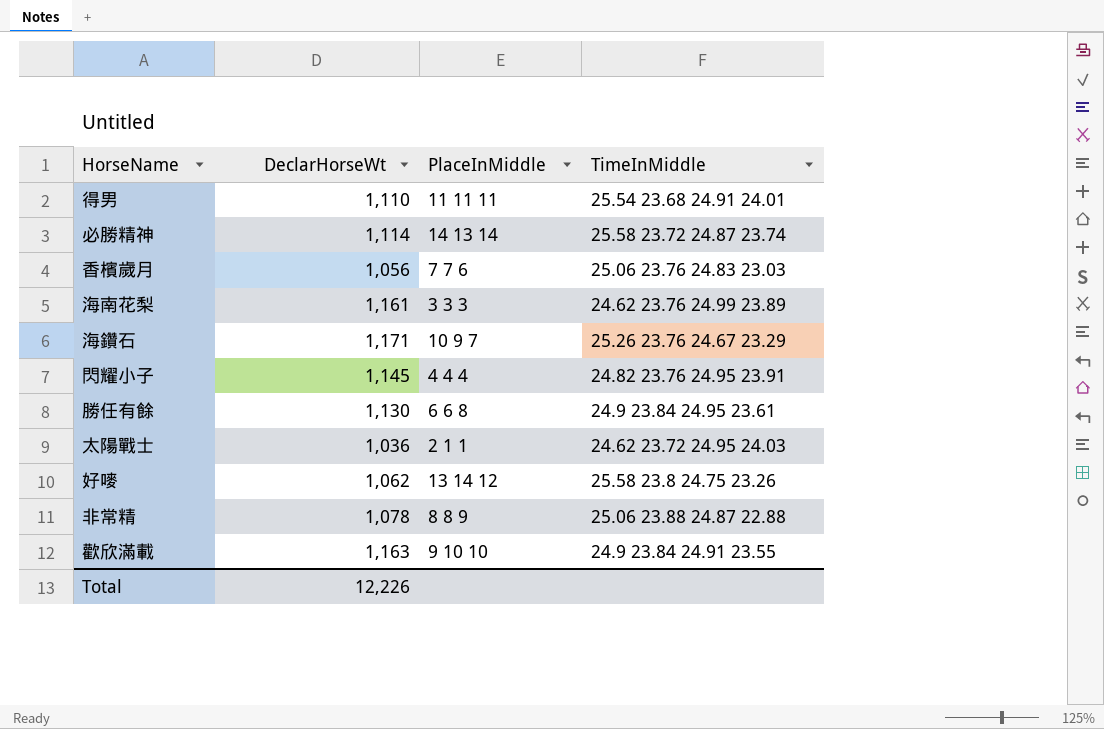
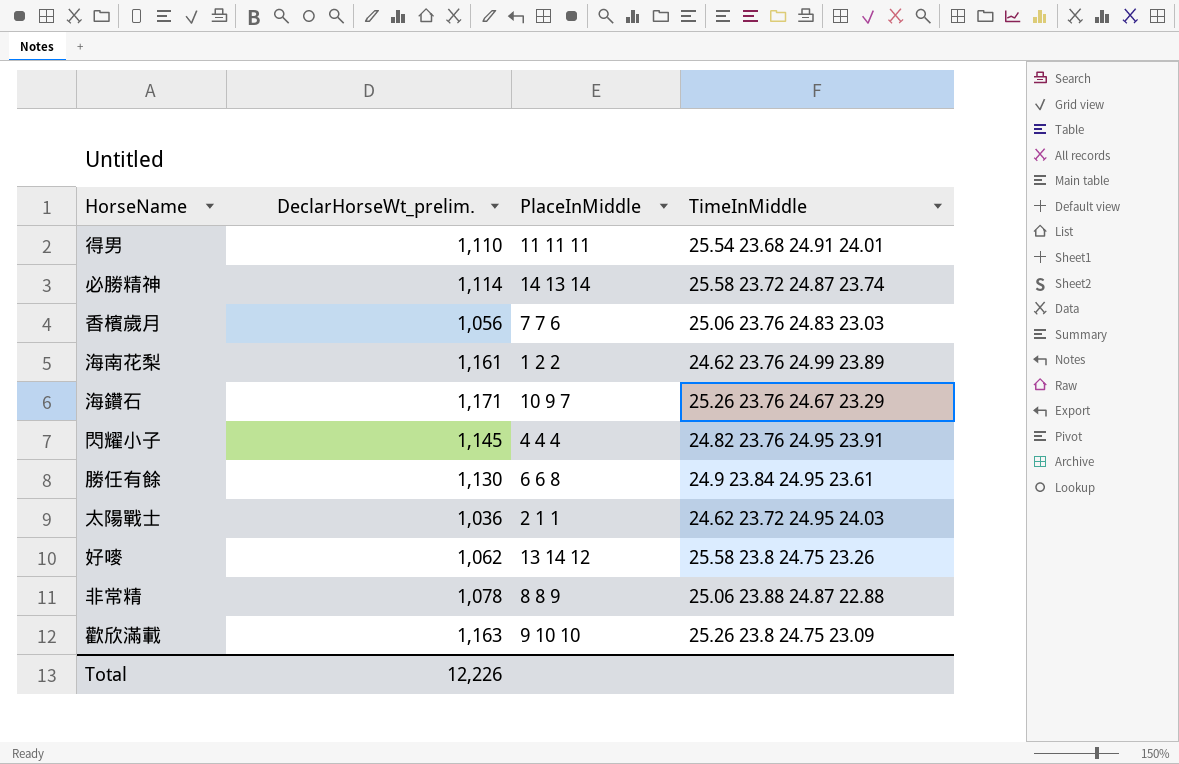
column name: DeclarHorseWt -> DeclarHorseWt_prelim.
海南花梨 | PlaceInMiddle: 3 3 3 -> 1 2 2
歡欣滿載 | TimeInMiddle: 24.9 23.84 24.91 23.55 -> 25.26 23.8 24.75 23.09

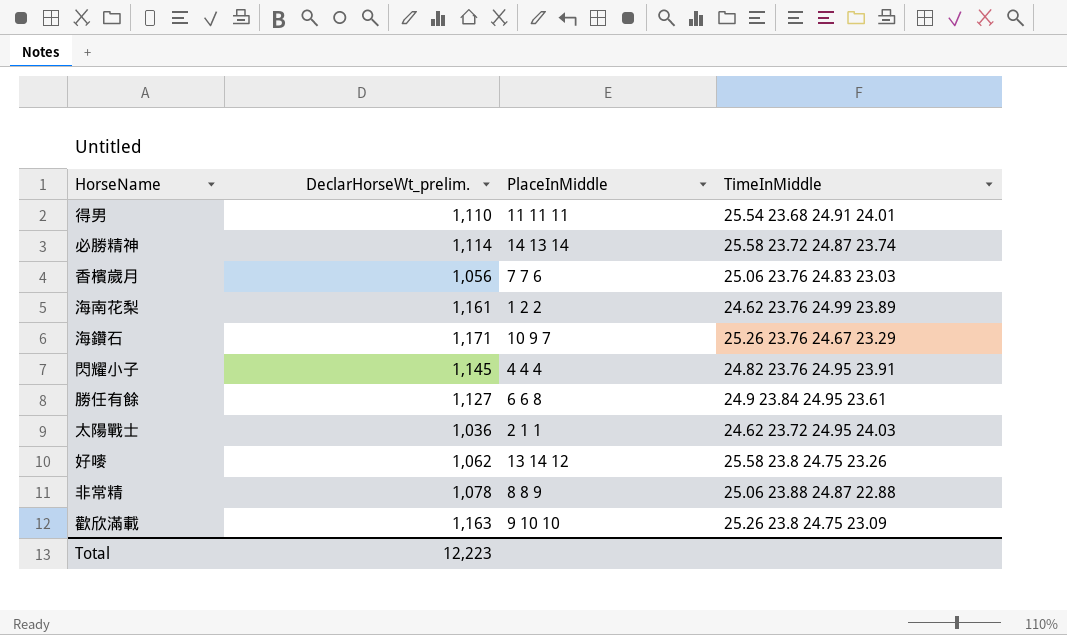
勝任有餘 | DeclarHorseWt_prelim.: 1,130 -> 1,127
Total | DeclarHorseWt_prelim.: 12,226 -> 12,223

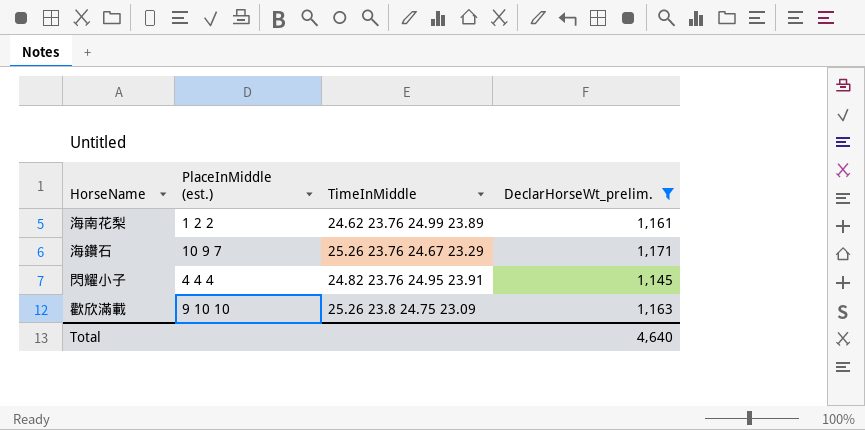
filter: none -> DeclarHorseWt_prelim. >= 1,145
column name: PlaceInMiddle -> PlaceInMiddle (est.)
column DeclarHorseWt_prelim. | position: 2 -> 4
Total | DeclarHorseWt_prelim.: 12,223 -> 4,640

